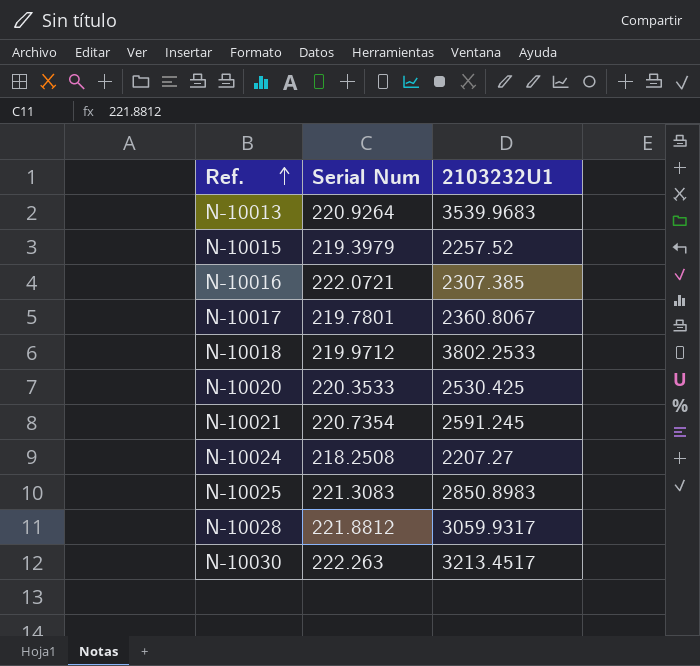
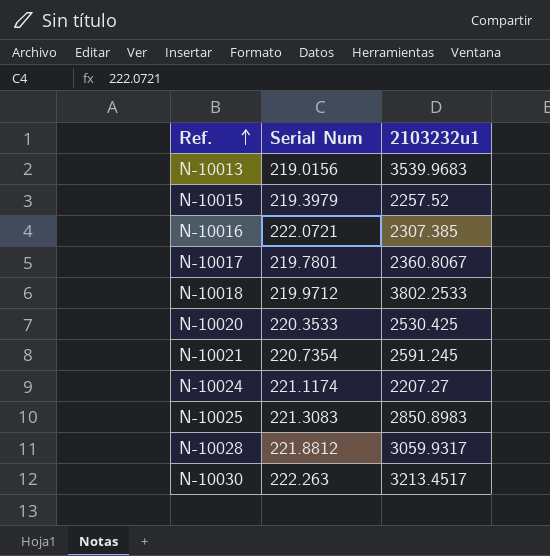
column name: 2103232U1 -> 2103232u1
N-10013 | Serial Num: 220.9264 -> 219.0156
N-10024 | Serial Num: 218.2508 -> 221.1174

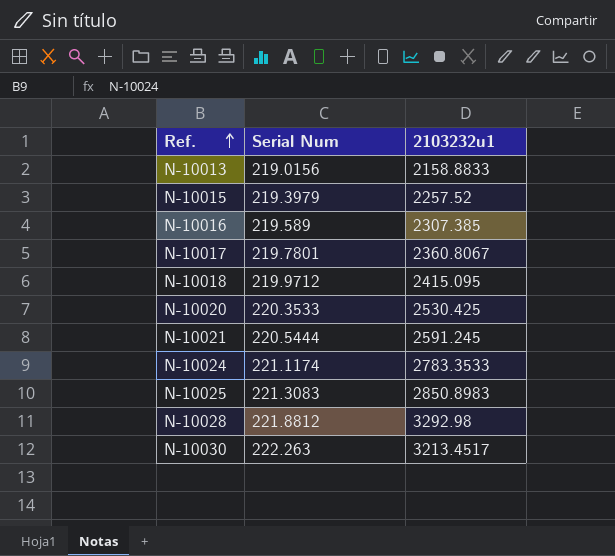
N-10013 | 2103232u1: 3539.9683 -> 2158.8833
N-10016 | Serial Num: 222.0721 -> 219.589
N-10018 | 2103232u1: 3802.2533 -> 2415.095
N-10021 | Serial Num: 220.7354 -> 220.5444
N-10024 | 2103232u1: 2207.27 -> 2783.3533
N-10028 | 2103232u1: 3059.9317 -> 3292.98

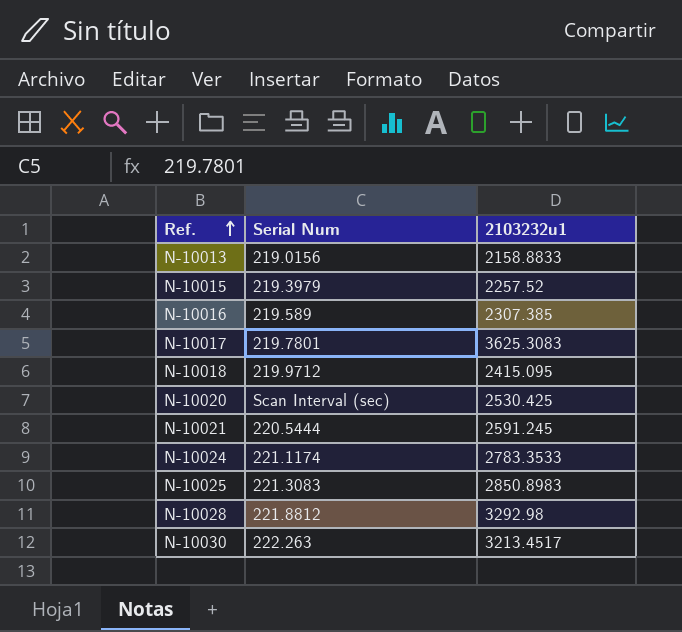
N-10017 | 2103232u1: 2360.8067 -> 3625.3083
N-10020 | Serial Num: 220.3533 -> Scan Interval (sec)

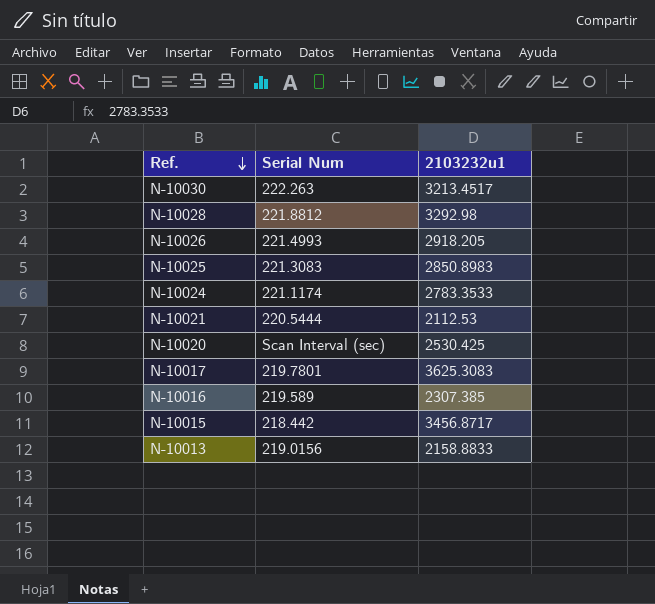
row order: Ref. ascending -> Ref. descending
row N-10018: 219.9712 | 2415.095 -> none
row N-10026: none -> 221.4993 | 2918.205
N-10021 | 2103232u1: 2591.245 -> 2112.53
N-10015 | Serial Num: 219.3979 -> 218.442
N-10015 | 2103232u1: 2257.52 -> 3456.8717

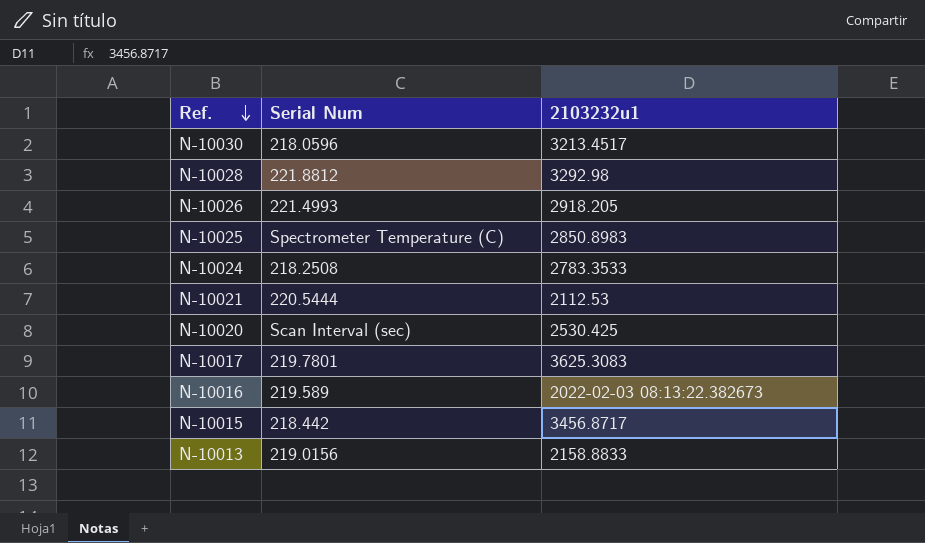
N-10030 | Serial Num: 222.263 -> 218.0596
N-10025 | Serial Num: 221.3083 -> Spectrometer Temperature (C)
N-10024 | Serial Num: 221.1174 -> 218.2508
N-10016 | 2103232u1: 2307.385 -> 2022-02-03 08:13:22.382673

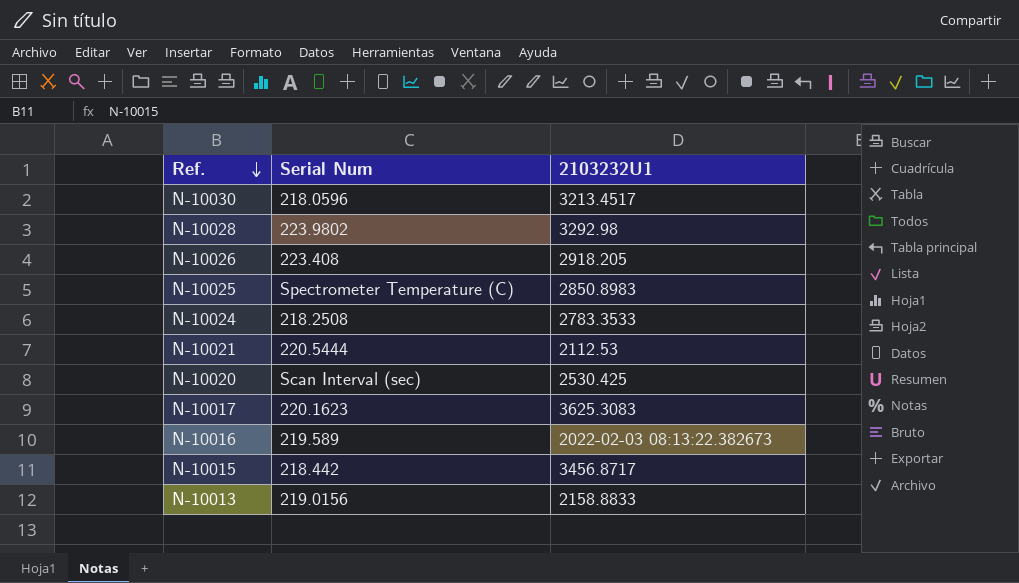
column name: 2103232u1 -> 2103232U1
N-10028 | Serial Num: 221.8812 -> 223.9802
N-10026 | Serial Num: 221.4993 -> 223.408
N-10017 | Serial Num: 219.7801 -> 220.1623

